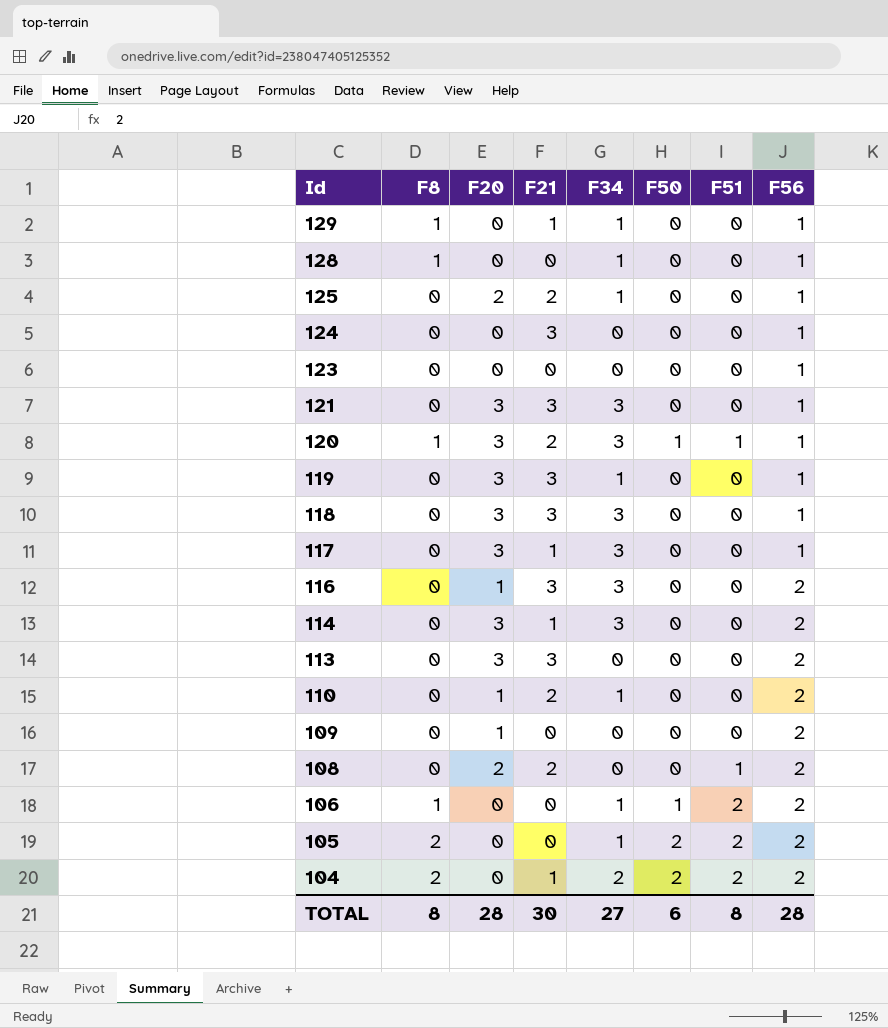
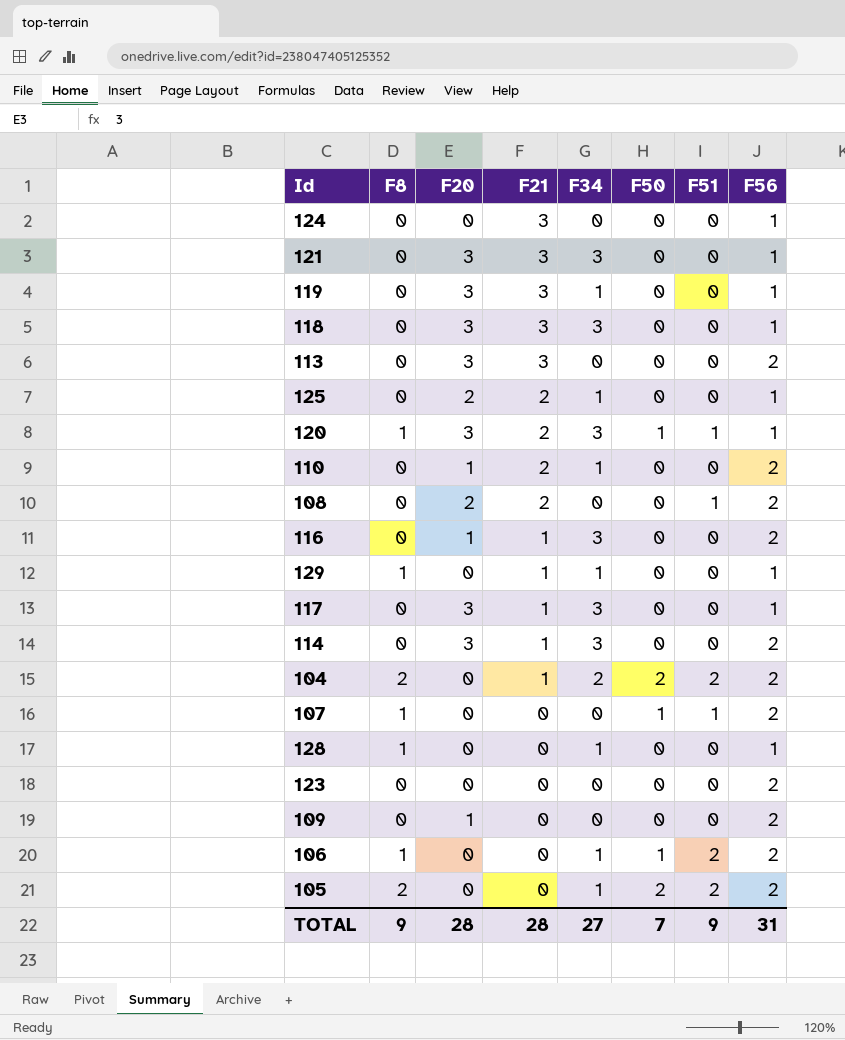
row order: Id descending -> F21 descending
116 | F21: 3 -> 1
row 107: none -> 1 | 0 | 0 | 0 | 1 | 1 | 2
123 | F56: 1 -> 2
TOTAL | F8: 8 -> 9
TOTAL | F21: 30 -> 28
TOTAL | F50: 6 -> 7
TOTAL | F51: 8 -> 9
TOTAL | F56: 28 -> 31

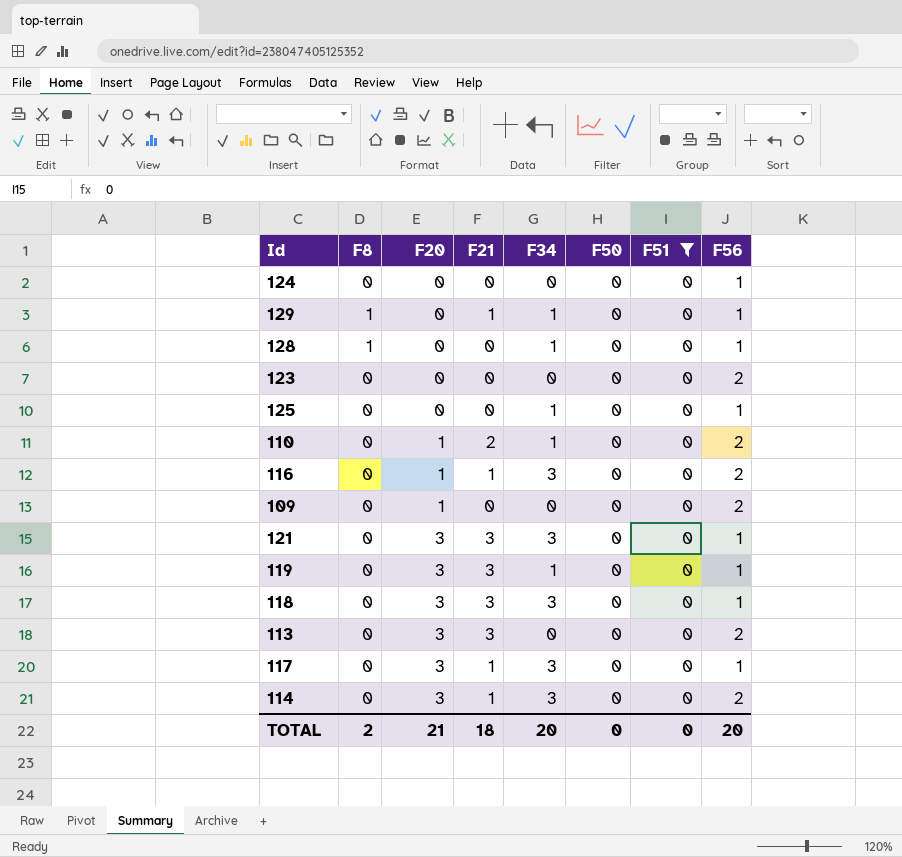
filter: none -> F51 = 0
row order: F21 descending -> F20 ascending
124 | F21: 3 -> 0
125 | F20: 2 -> 0
125 | F21: 2 -> 0
TOTAL | F8: 9 -> 2
TOTAL | F20: 28 -> 21
TOTAL | F21: 28 -> 18
TOTAL | F34: 27 -> 20
TOTAL | F50: 7 -> 0
TOTAL | F51: 9 -> 0
TOTAL | F56: 31 -> 20

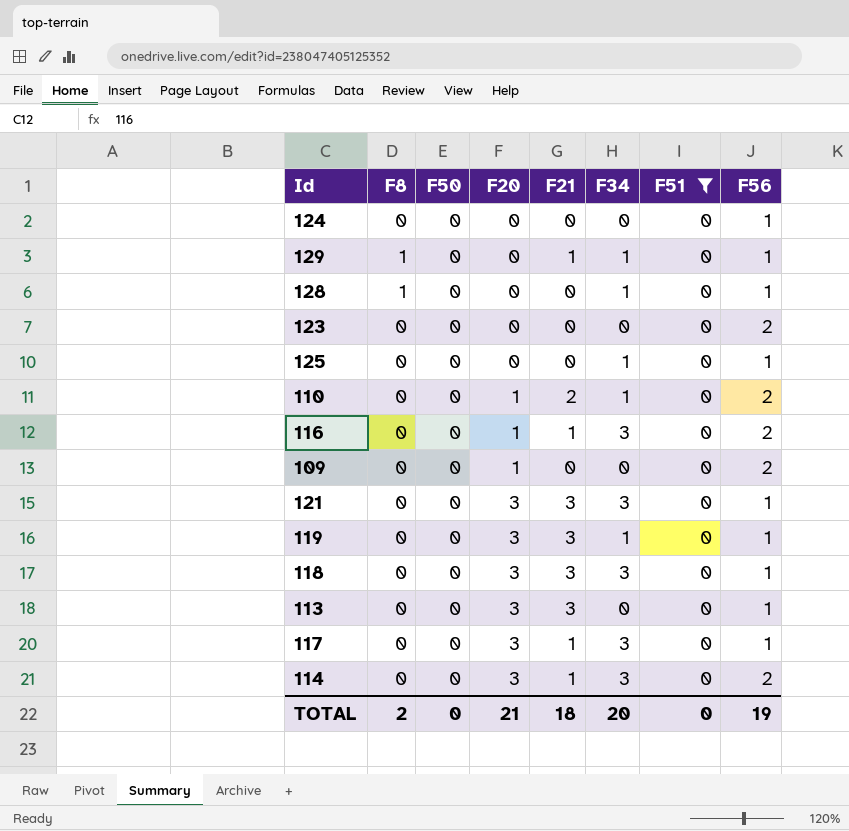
column F50 | position: 6 -> 3
113 | F56: 2 -> 1
TOTAL | F56: 20 -> 19

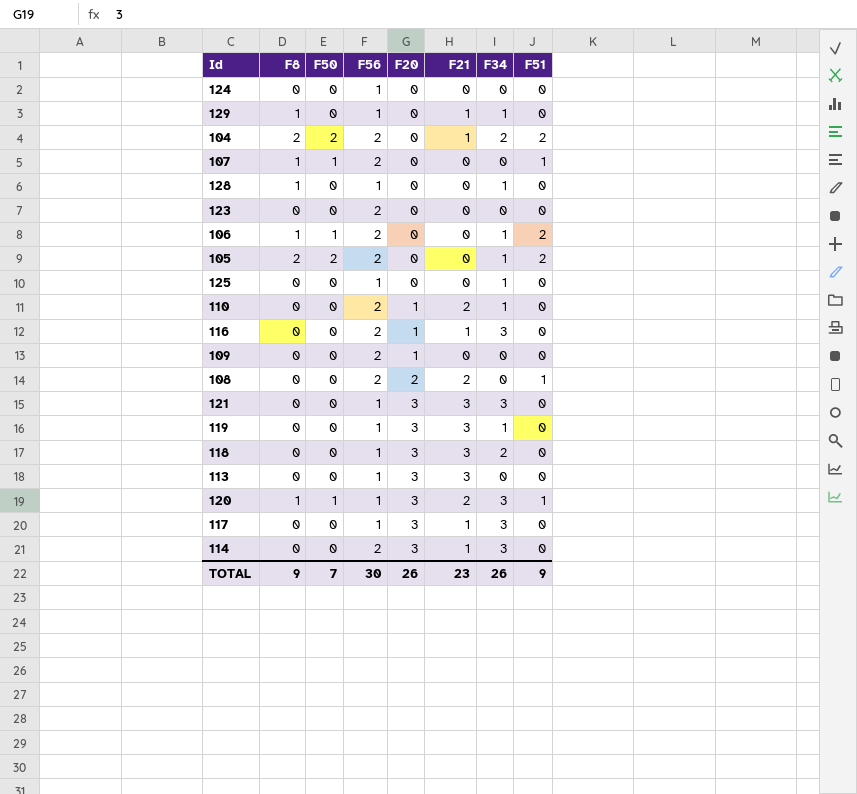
filter: F51 = 0 -> none
column F56 | position: 8 -> 4
118 | F34: 3 -> 2
TOTAL | F8: 2 -> 9
TOTAL | F50: 0 -> 7
TOTAL | F56: 19 -> 30
TOTAL | F20: 21 -> 26
TOTAL | F21: 18 -> 23
TOTAL | F34: 20 -> 26
TOTAL | F51: 0 -> 9

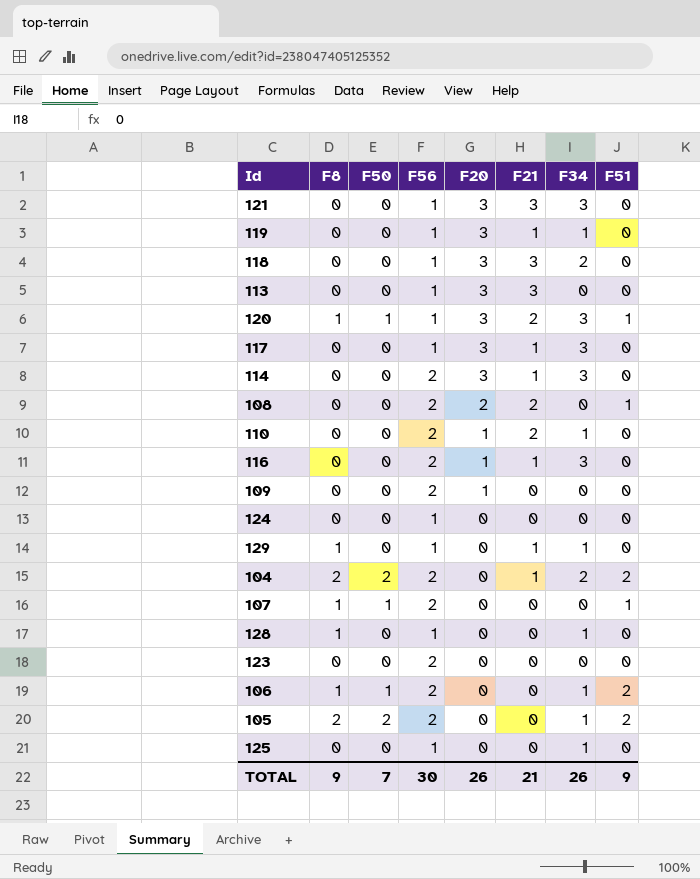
row order: F20 ascending -> F20 descending
119 | F21: 3 -> 1
TOTAL | F21: 23 -> 21

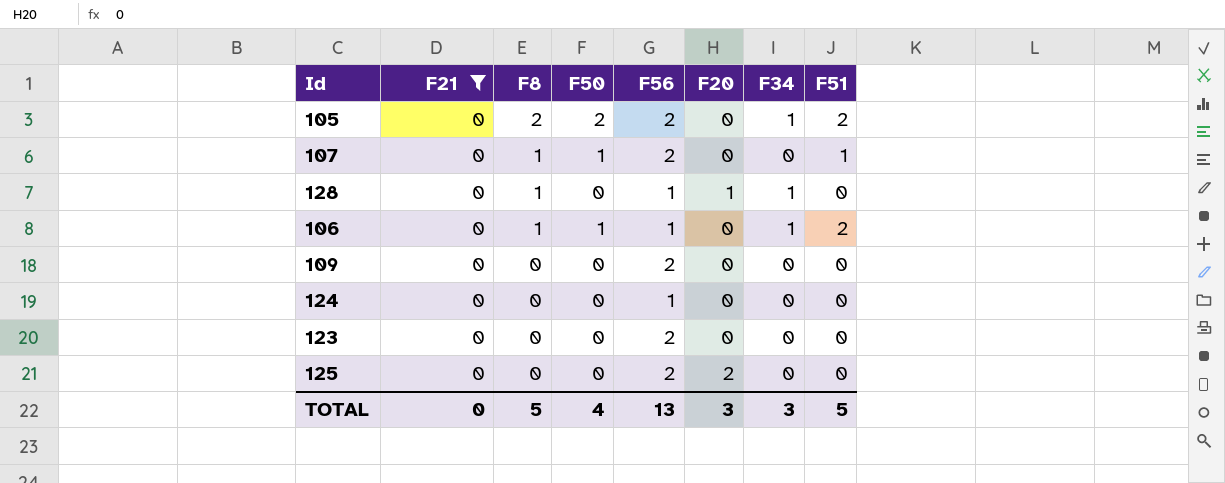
filter: none -> F21 = 0
row order: F20 descending -> F8 descending
column F21 | position: 6 -> 2
128 | F20: 0 -> 1
106 | F56: 2 -> 1
109 | F20: 1 -> 0
125 | F56: 1 -> 2
125 | F20: 0 -> 2
125 | F34: 1 -> 0
TOTAL | F21: 21 -> 0
TOTAL | F8: 9 -> 5
TOTAL | F50: 7 -> 4
TOTAL | F56: 30 -> 13
TOTAL | F20: 26 -> 3
TOTAL | F34: 26 -> 3
TOTAL | F51: 9 -> 5

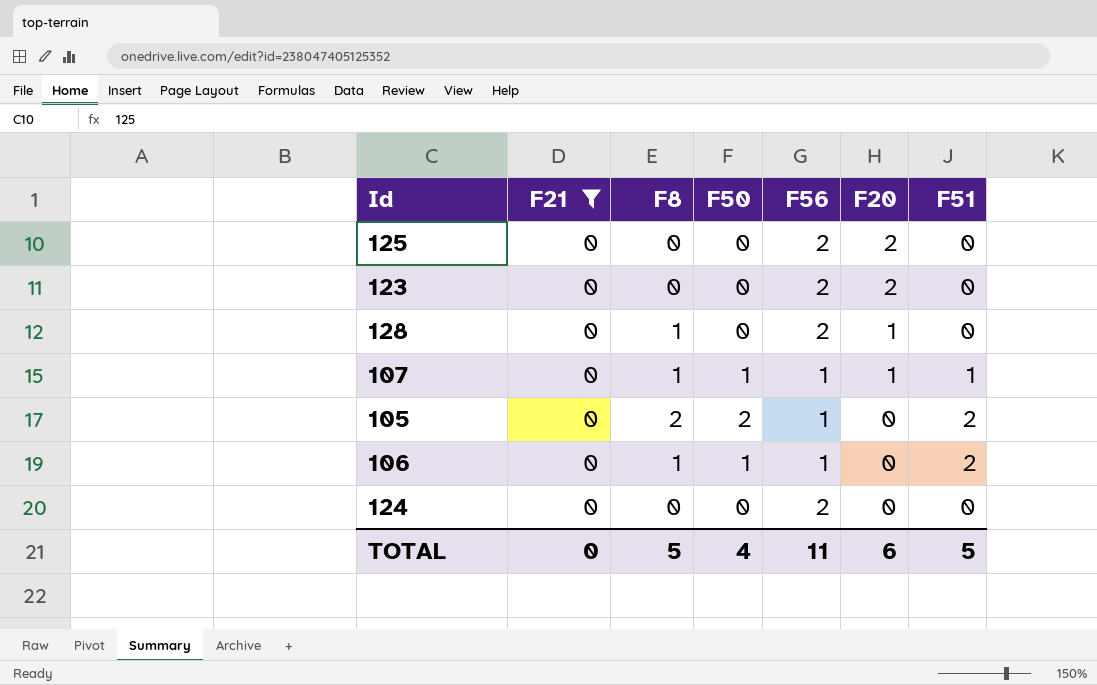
row order: F8 descending -> F20 descending
column F34 | position: 7 -> none
row 109: 0 | 0 | 0 | 2 | 0 | 0 | 0 -> none
123 | F20: 0 -> 2
128 | F56: 1 -> 2
107 | F56: 2 -> 1
107 | F20: 0 -> 1
105 | F56: 2 -> 1
124 | F56: 1 -> 2
TOTAL | F56: 13 -> 11
TOTAL | F20: 3 -> 6

